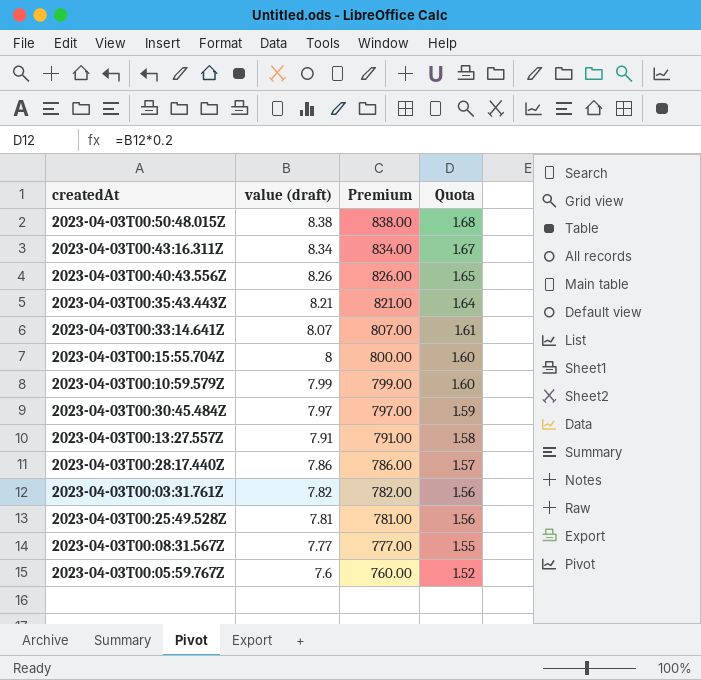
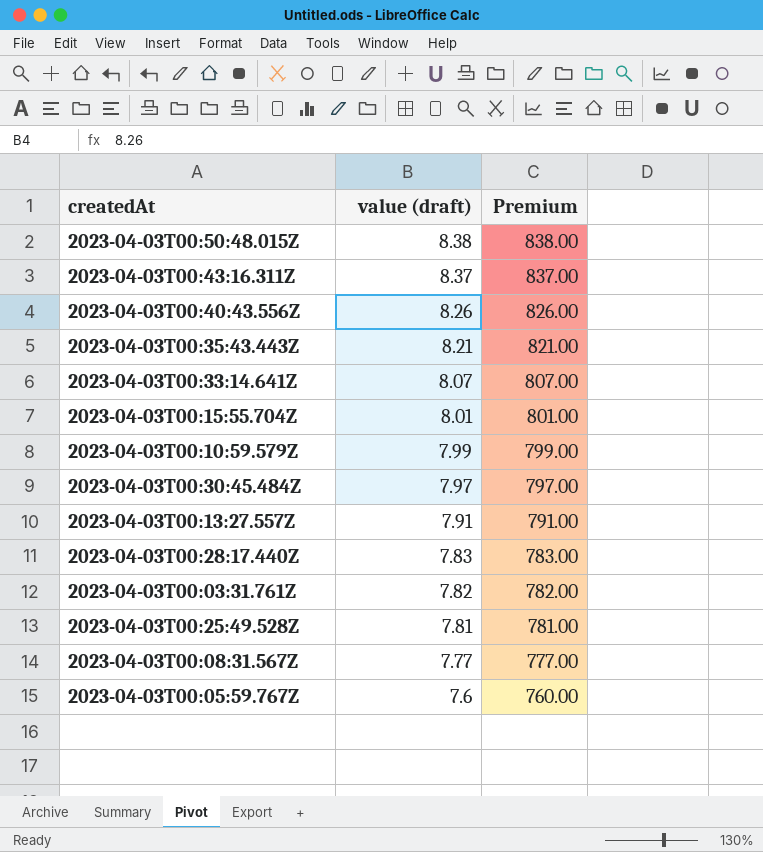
column Quota | formula: [value (draft)] * 0.2 -> none
2023-04-03T00:43:16.311Z | value (draft): 8.34 -> 8.37
2023-04-03T00:43:16.311Z | Premium: 834.00 -> 837.00
2023-04-03T00:15:55.704Z | value (draft): 8 -> 8.01
2023-04-03T00:15:55.704Z | Premium: 800.00 -> 801.00
2023-04-03T00:28:17.440Z | value (draft): 7.86 -> 7.83
2023-04-03T00:28:17.440Z | Premium: 786.00 -> 783.00

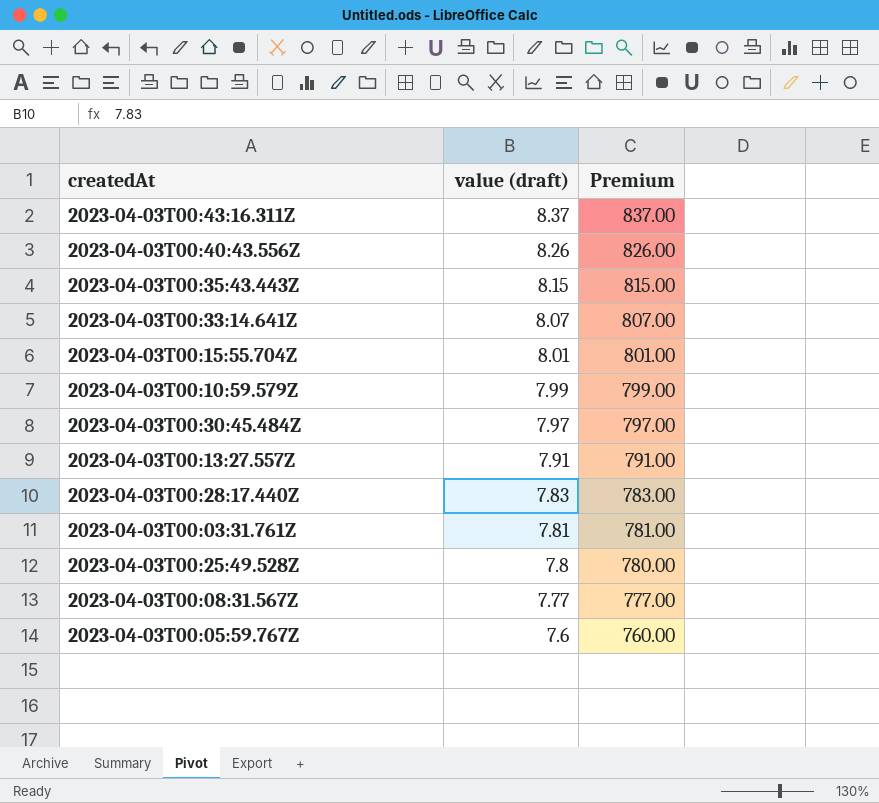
row 2023-04-03T00:50:48.015Z: 8.38 | 838.00 -> none
2023-04-03T00:35:43.443Z | value (draft): 8.21 -> 8.15
2023-04-03T00:35:43.443Z | Premium: 821.00 -> 815.00
2023-04-03T00:03:31.761Z | value (draft): 7.82 -> 7.81
2023-04-03T00:03:31.761Z | Premium: 782.00 -> 781.00
2023-04-03T00:25:49.528Z | value (draft): 7.81 -> 7.8
2023-04-03T00:25:49.528Z | Premium: 781.00 -> 780.00

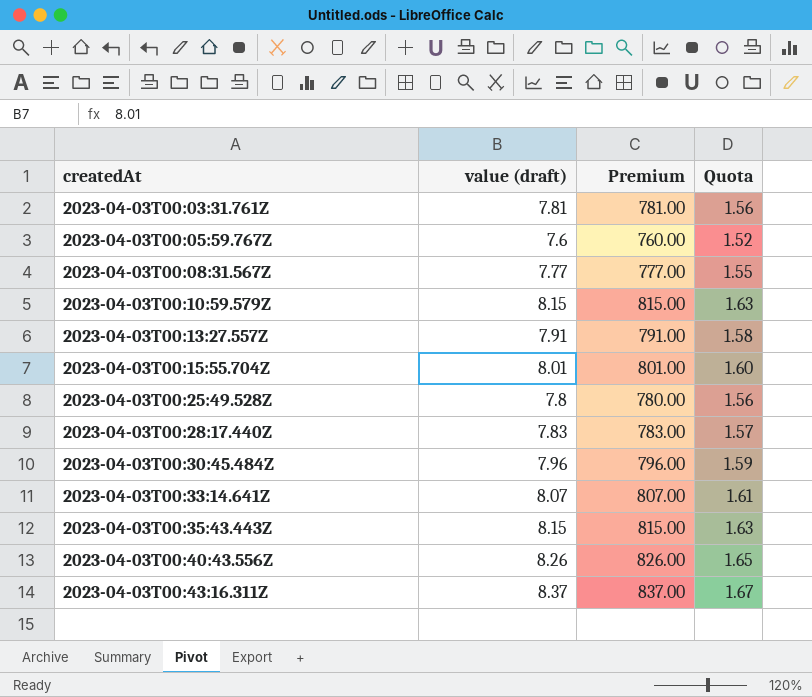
row order: value (draft) descending -> createdAt ascending
column Quota | formula: none -> [value (draft)] * 0.2
2023-04-03T00:10:59.579Z | value (draft): 7.99 -> 8.15
2023-04-03T00:10:59.579Z | Premium: 799.00 -> 815.00
2023-04-03T00:30:45.484Z | value (draft): 7.97 -> 7.96
2023-04-03T00:30:45.484Z | Premium: 797.00 -> 796.00

